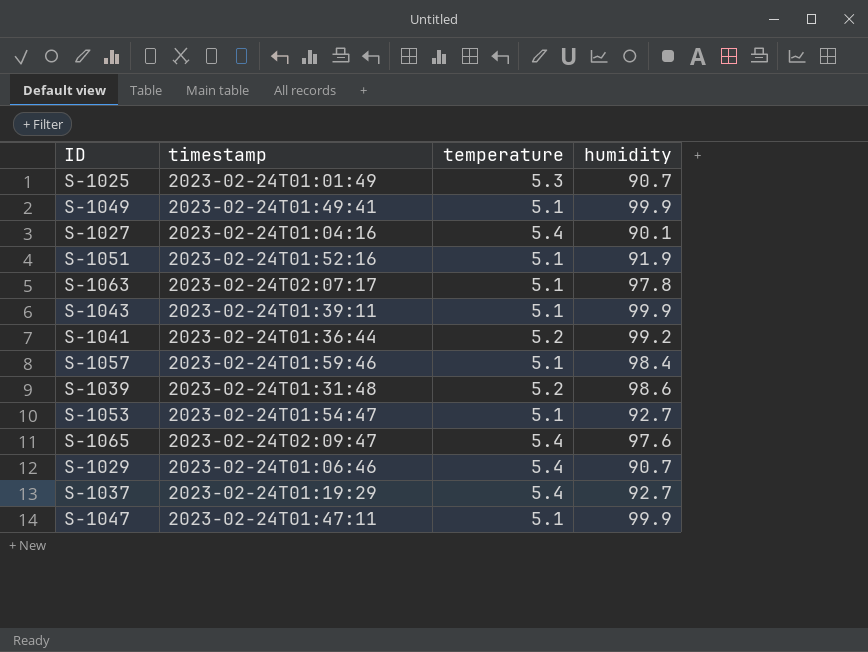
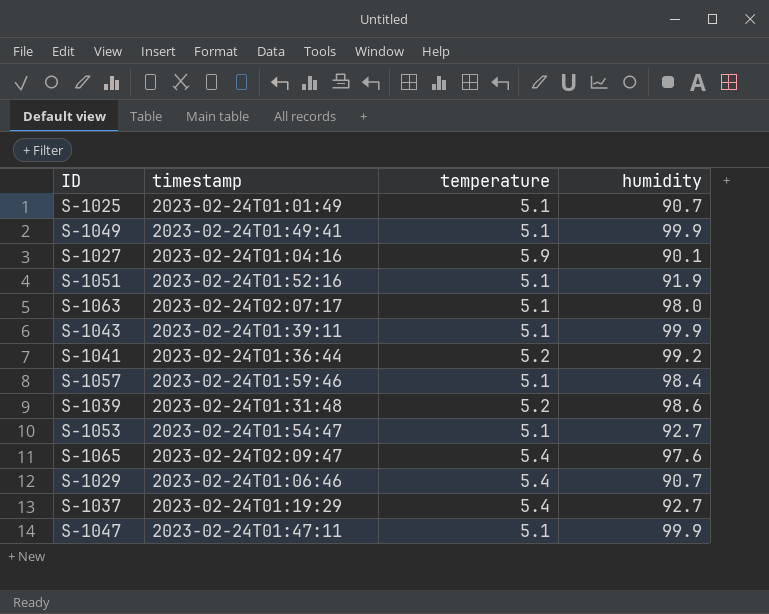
S-1025 | temperature: 5.3 -> 5.1
S-1027 | temperature: 5.4 -> 5.9
S-1063 | humidity: 97.8 -> 98.0

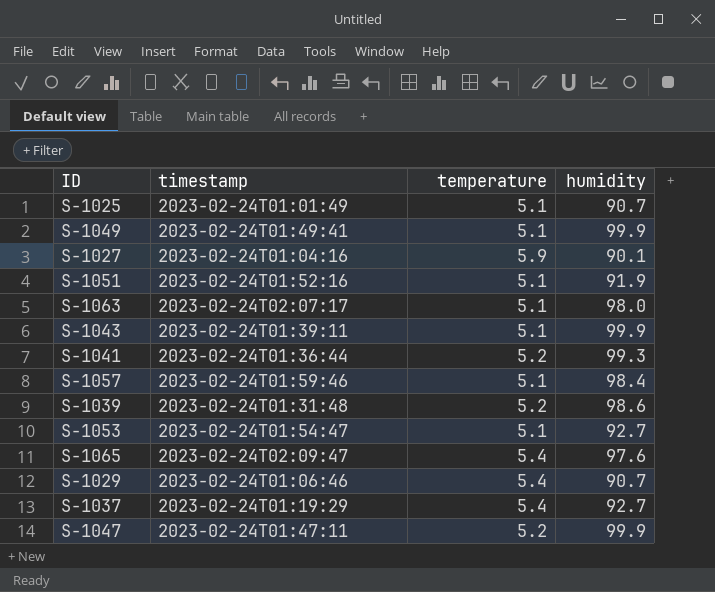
S-1041 | humidity: 99.2 -> 99.3
S-1047 | temperature: 5.1 -> 5.2

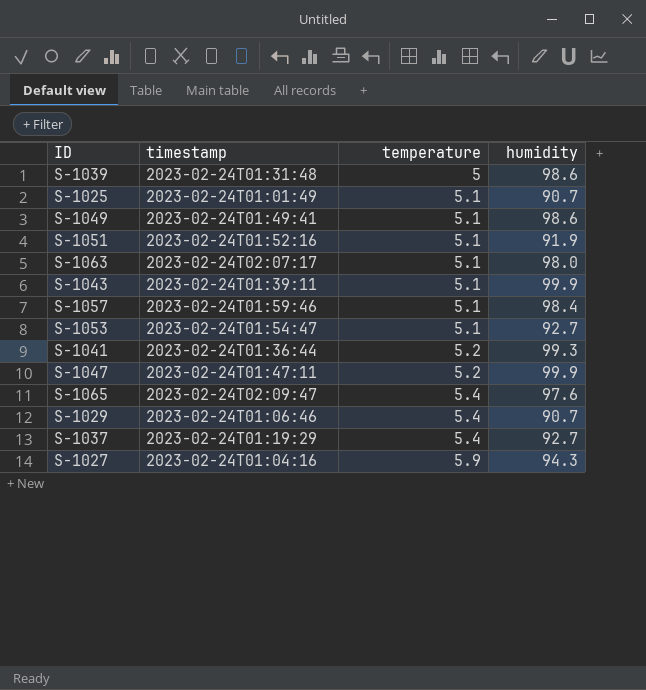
row order: none -> temperature ascending
S-1039 | temperature: 5.2 -> 5
S-1049 | humidity: 99.9 -> 98.6
S-1027 | humidity: 90.1 -> 94.3

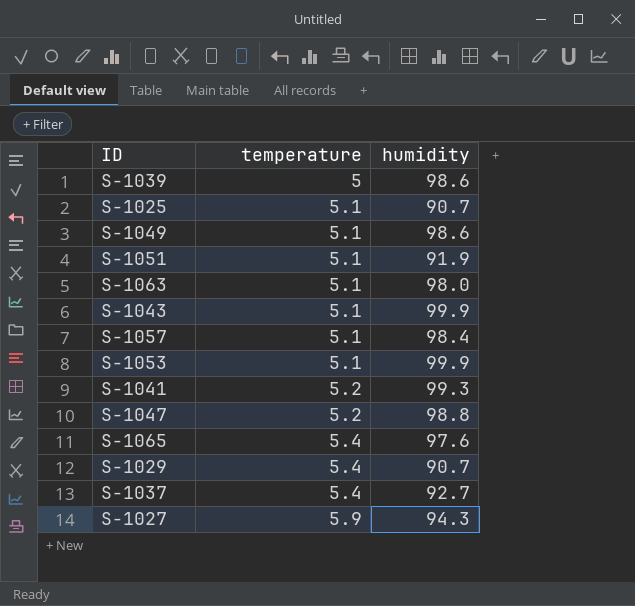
column timestamp | position: 2 -> none
S-1053 | humidity: 92.7 -> 99.9
S-1047 | humidity: 99.9 -> 98.8

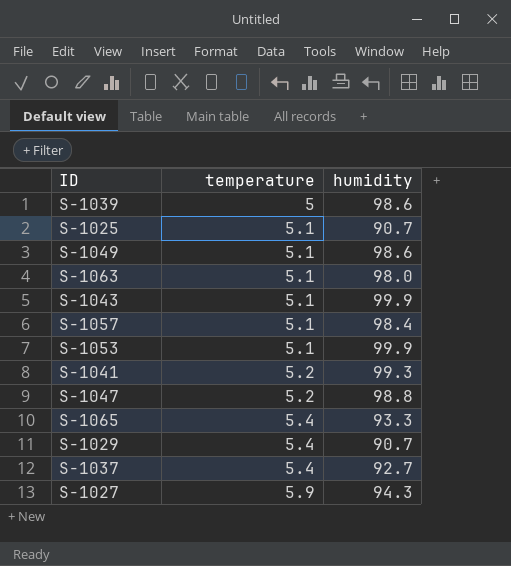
row S-1051: 5.1 | 91.9 -> none
S-1065 | humidity: 97.6 -> 93.3

